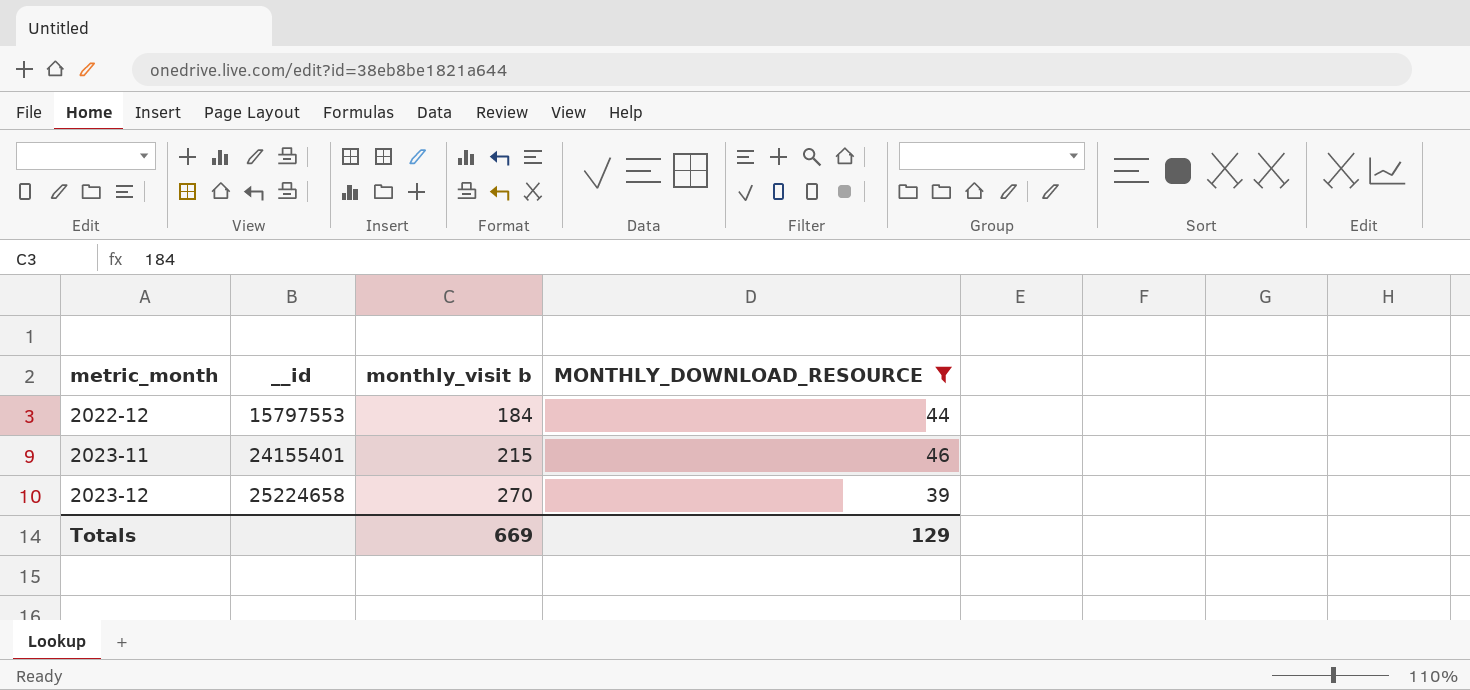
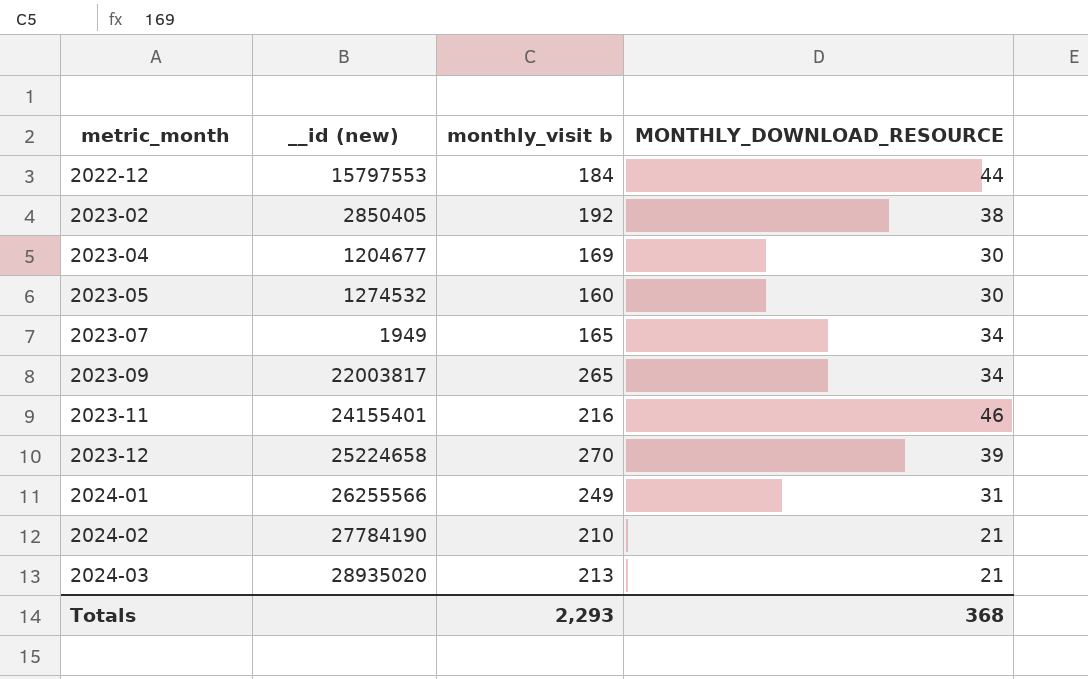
filter: MONTHLY_DOWNLOAD_RESOURCE >= 39 -> none
column name: __id -> __id (new)
2023-11 | monthly_visit b: 215 -> 216
Totals | monthly_visit b: 669 -> 2,293
Totals | MONTHLY_DOWNLOAD_RESOURCE: 129 -> 368

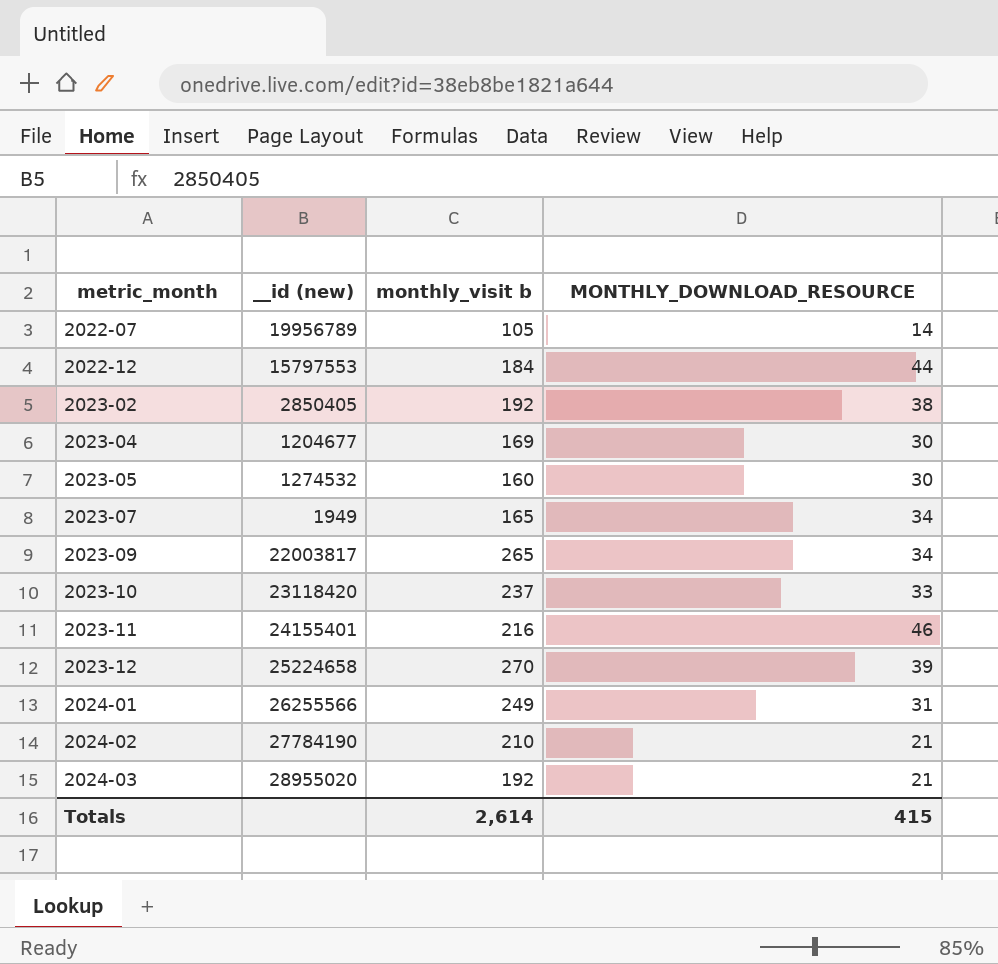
row 2022-07: none -> 19956789 | 105 | 14
row 2023-10: none -> 23118420 | 237 | 33
2024-03 | __id (new): 28935020 -> 28955020
2024-03 | monthly_visit b: 213 -> 192
Totals | monthly_visit b: 2,293 -> 2,614
Totals | MONTHLY_DOWNLOAD_RESOURCE: 368 -> 415

